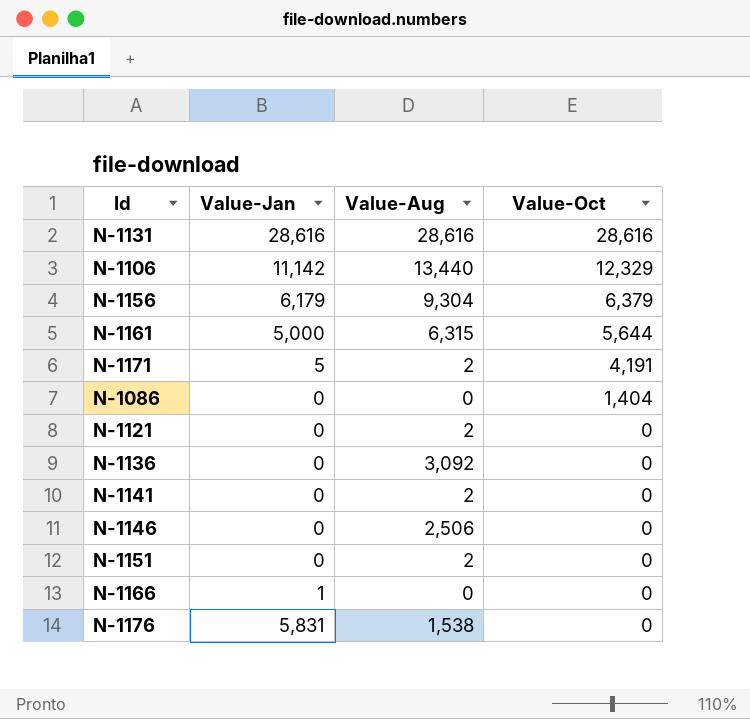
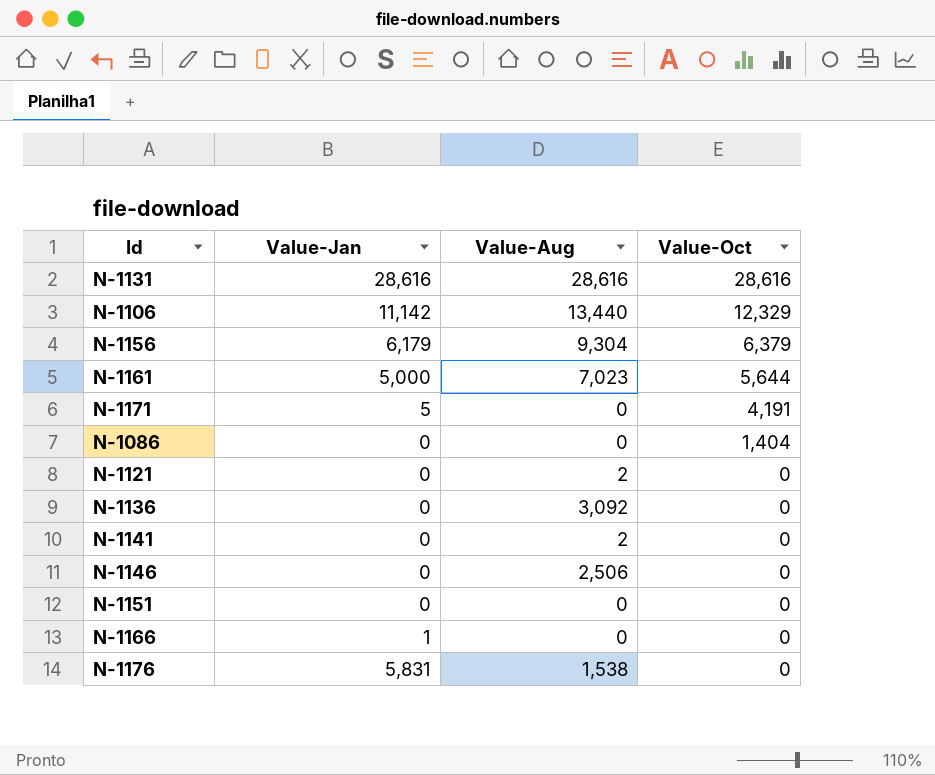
N-1161 | Value-Aug: 6,315 -> 7,023
N-1171 | Value-Aug: 2 -> 0
N-1151 | Value-Aug: 2 -> 0

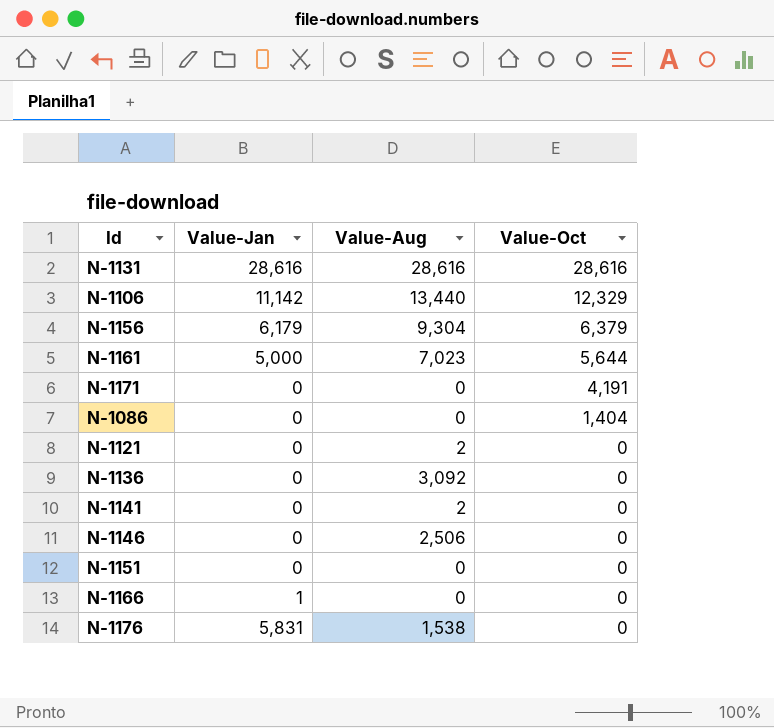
N-1171 | Value-Jan: 5 -> 0

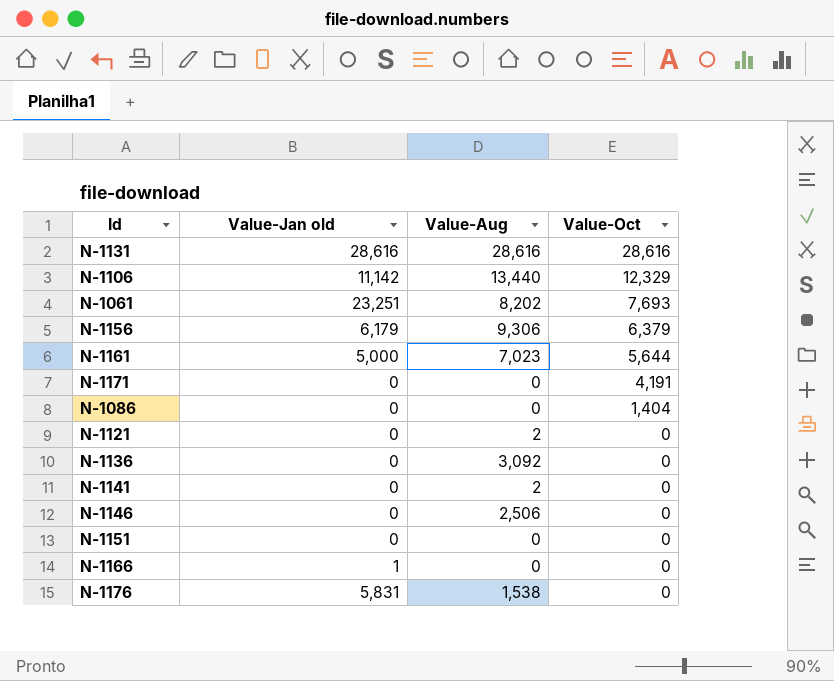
column name: Value-Jan -> Value-Jan old
row N-1061: none -> 23,251 | 8,202 | 7,693
N-1156 | Value-Aug: 9,304 -> 9,306

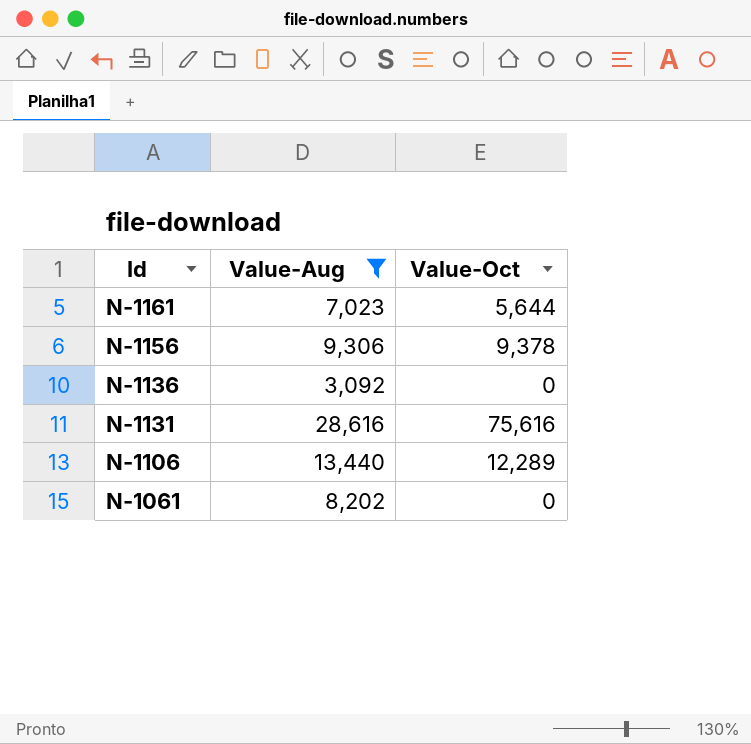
filter: none -> Value-Aug >= 3,092
row order: Value-Oct descending -> Id descending
column Value-Jan old | position: 2 -> none
N-1156 | Value-Oct: 6,379 -> 9,378
N-1131 | Value-Oct: 28,616 -> 75,616
N-1106 | Value-Oct: 12,329 -> 12,289
N-1061 | Value-Oct: 7,693 -> 0

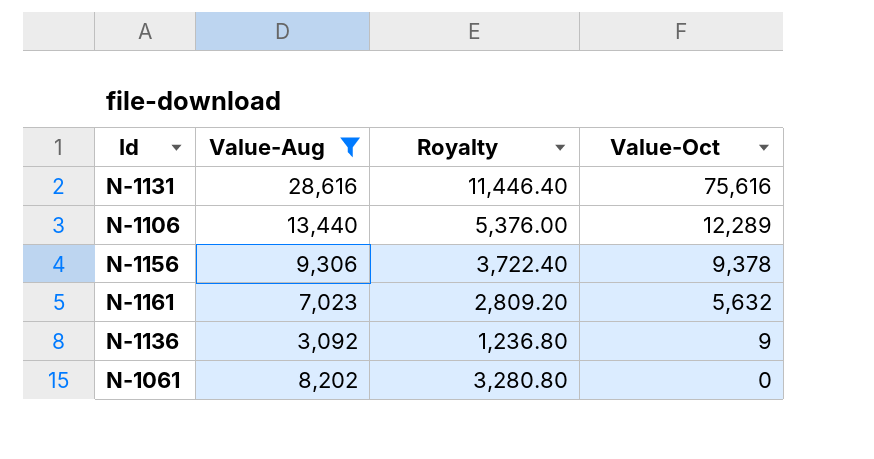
row order: Id descending -> Value-Oct descending
column Royalty | formula: none -> [Value-Aug] * 0.4
N-1161 | Value-Oct: 5,644 -> 5,632
N-1136 | Value-Oct: 0 -> 9

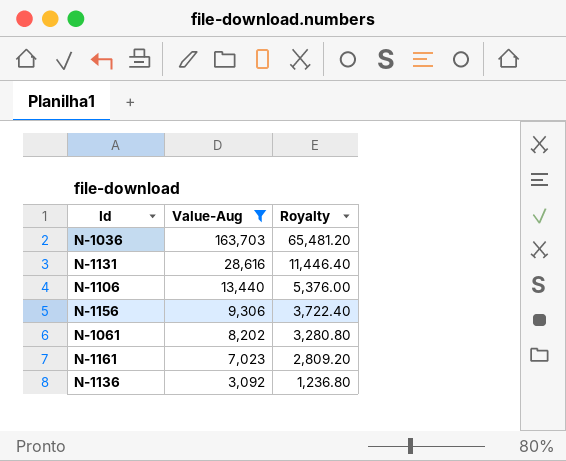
row order: Value-Oct descending -> Value-Aug descending
column Value-Oct | position: 4 -> none
row N-1036: none -> 163,703 | 65,481.20

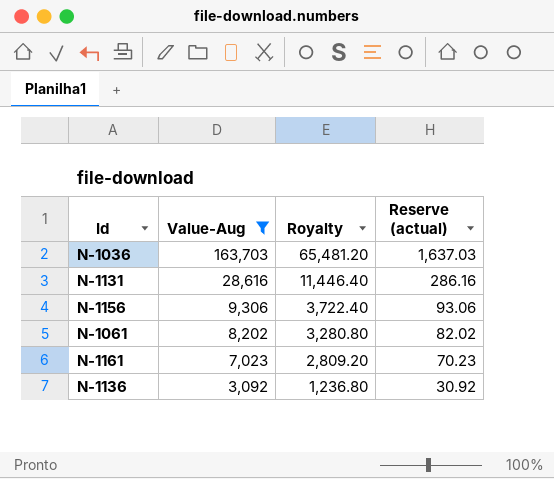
column Reserve (actual) | formula: none -> [Value-Aug] * 0.01
row N-1106: 13,440 | 5,376.00 -> none

